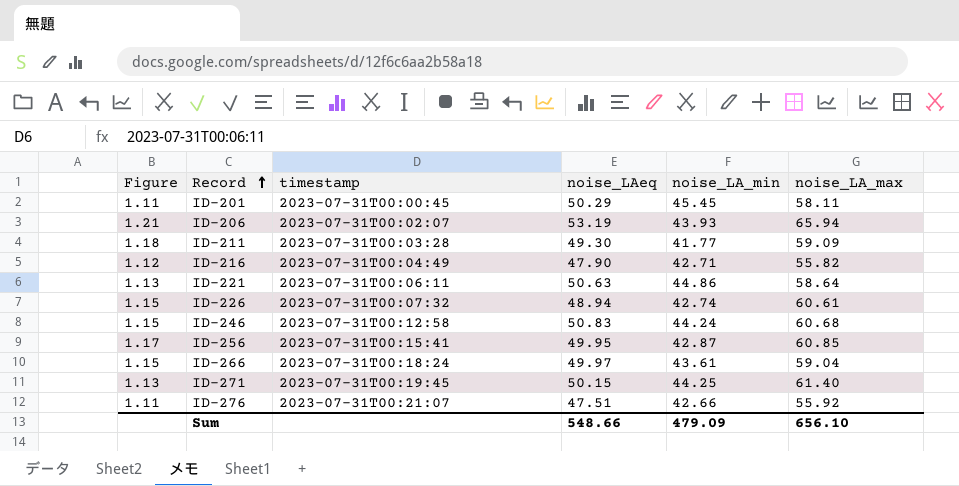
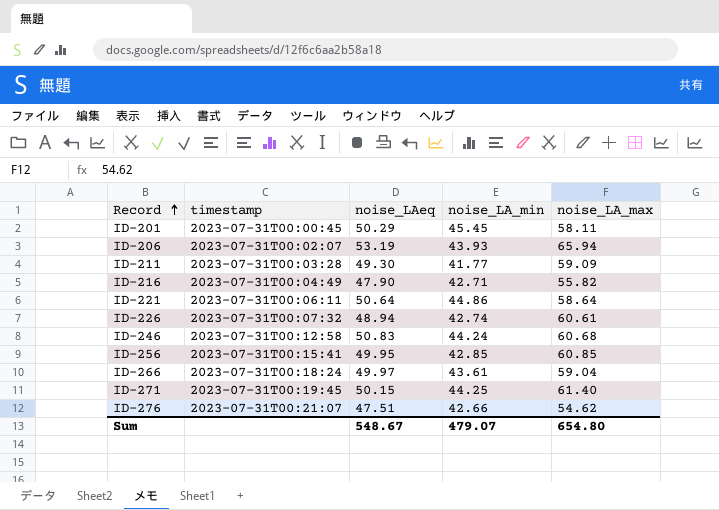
column Figure | formula: [noise_LAeq] / [noise_LA_min] -> none
ID-221 | noise_LAeq: 50.63 -> 50.64
ID-256 | noise_LA_min: 42.87 -> 42.85
ID-276 | noise_LA_max: 55.92 -> 54.62
Sum | noise_LAeq: 548.66 -> 548.67
Sum | noise_LA_min: 479.09 -> 479.07
Sum | noise_LA_max: 656.10 -> 654.80

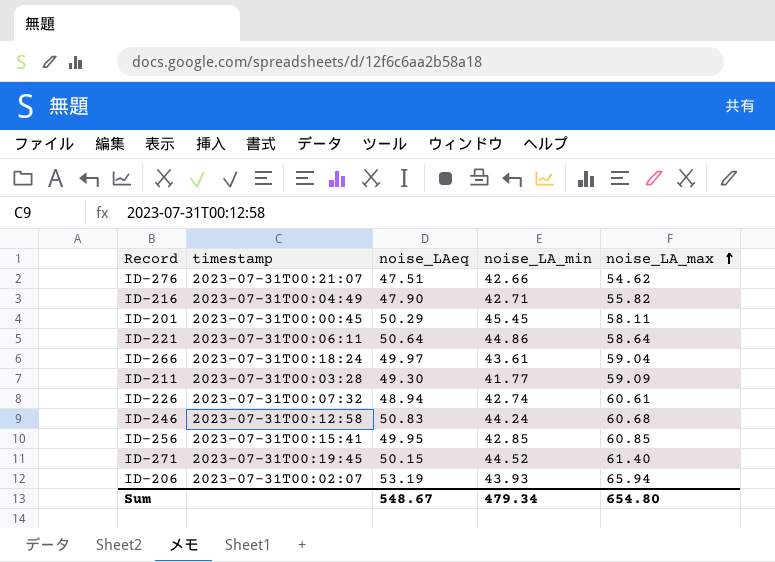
row order: Record ascending -> noise_LA_max ascending
ID-271 | noise_LA_min: 44.25 -> 44.52
Sum | noise_LA_min: 479.07 -> 479.34

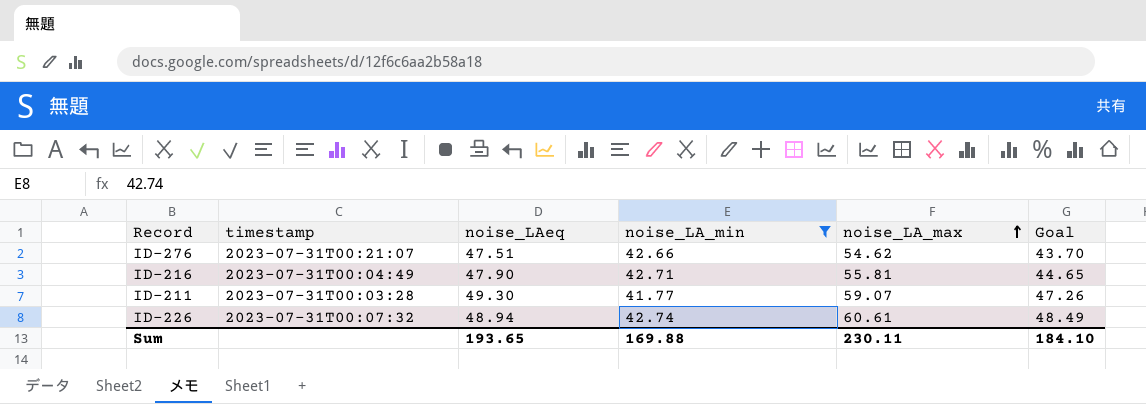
filter: none -> noise_LA_min <= 42.74
column Goal | formula: none -> [noise_LA_max] * 0.8
ID-216 | noise_LA_max: 55.82 -> 55.81
ID-211 | noise_LA_max: 59.09 -> 59.07
Sum | noise_LAeq: 548.67 -> 193.65
Sum | noise_LA_min: 479.34 -> 169.88
Sum | noise_LA_max: 654.80 -> 230.11

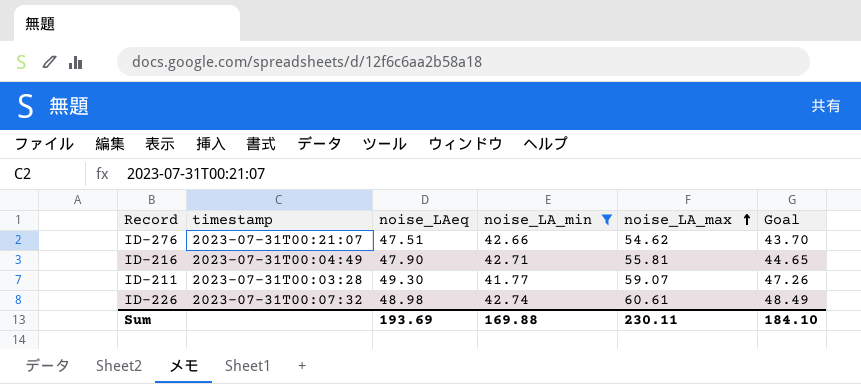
ID-226 | noise_LAeq: 48.94 -> 48.98
Sum | noise_LAeq: 193.65 -> 193.69

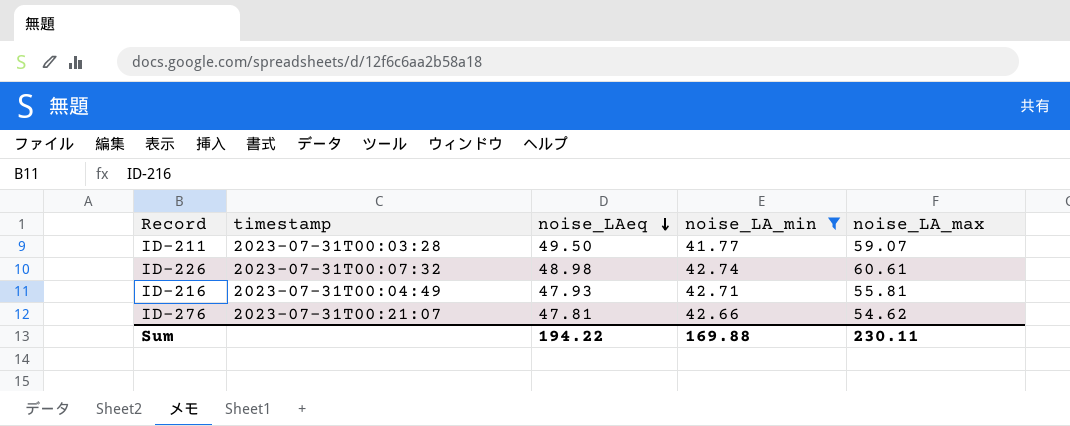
row order: noise_LA_max ascending -> noise_LAeq descending
column Goal | formula: [noise_LA_max] * 0.8 -> none
ID-211 | noise_LAeq: 49.30 -> 49.50
ID-216 | noise_LAeq: 47.90 -> 47.93
ID-276 | noise_LAeq: 47.51 -> 47.81
Sum | noise_LAeq: 193.69 -> 194.22

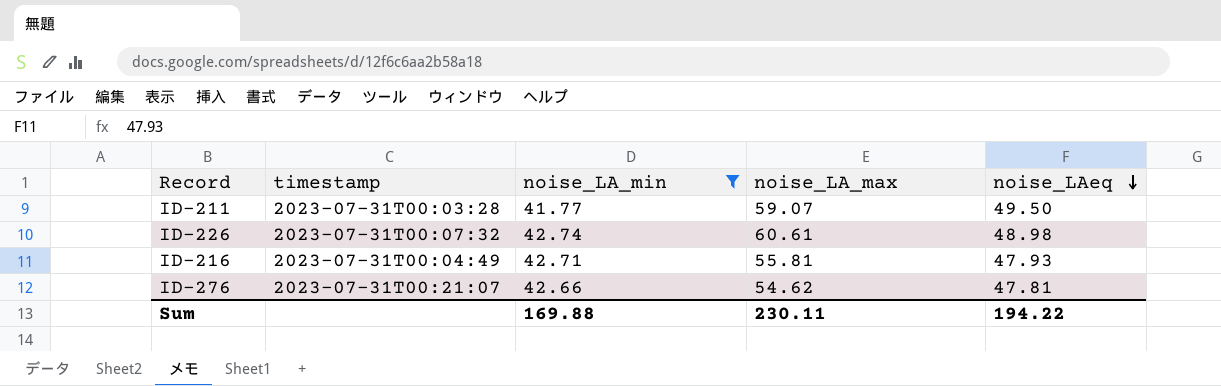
column noise_LAeq | position: 3 -> 5

